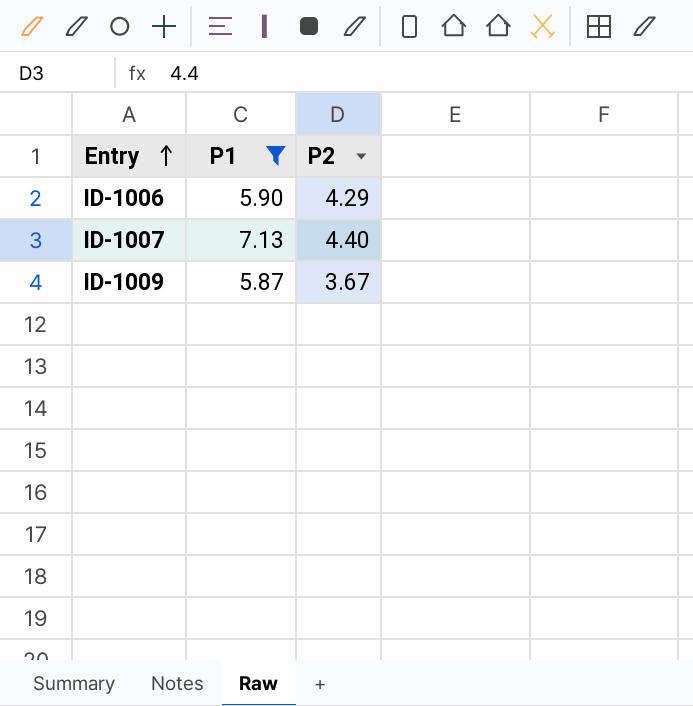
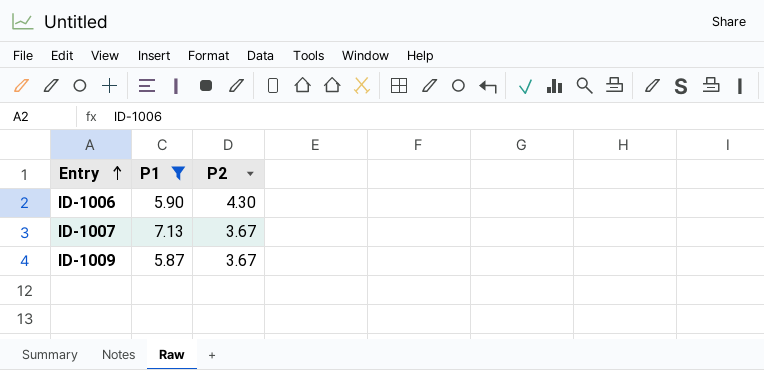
ID-1006 | P2: 4.29 -> 4.30
ID-1007 | P2: 4.40 -> 3.67

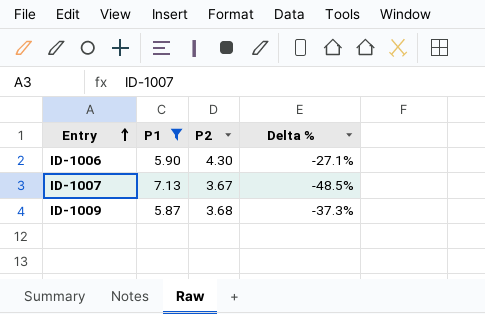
column Delta % | formula: none -> ([P2] - [P1]) / [P1]
ID-1009 | P2: 3.67 -> 3.68

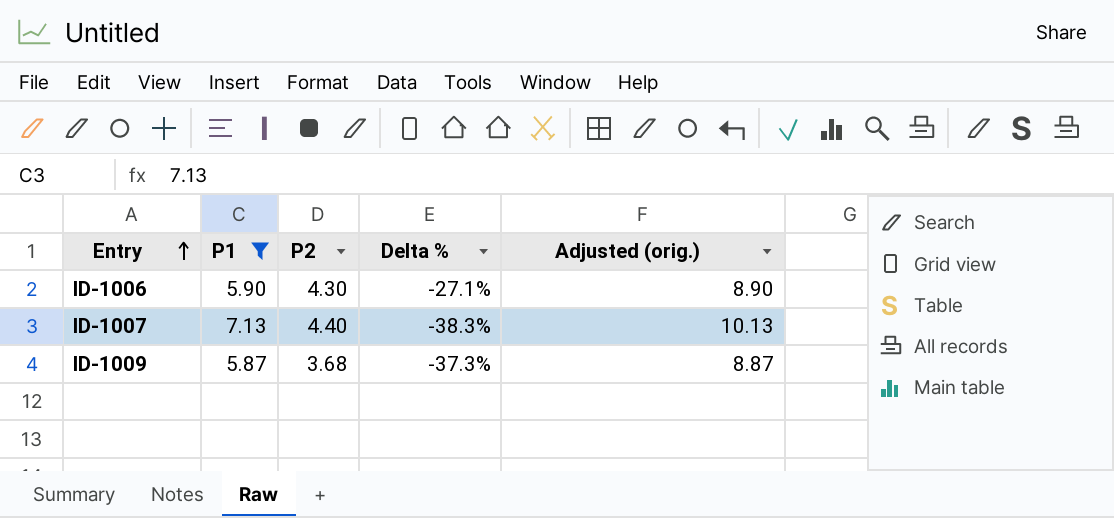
column Adjusted (orig.) | formula: none -> [P1] + 3
ID-1007 | P2: 3.67 -> 4.40
ID-1007 | Delta %: -48.5% -> -38.3%

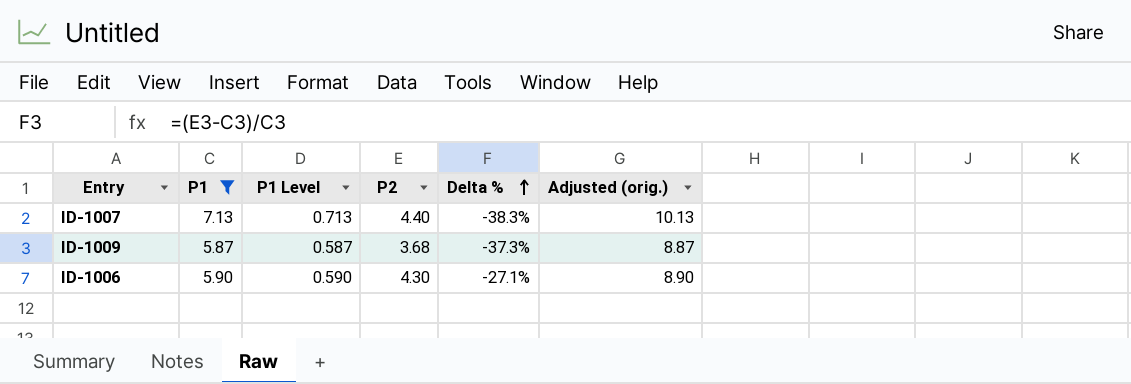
row order: Entry ascending -> Delta % ascending
column P1 Level | formula: none -> [P1] * 0.1

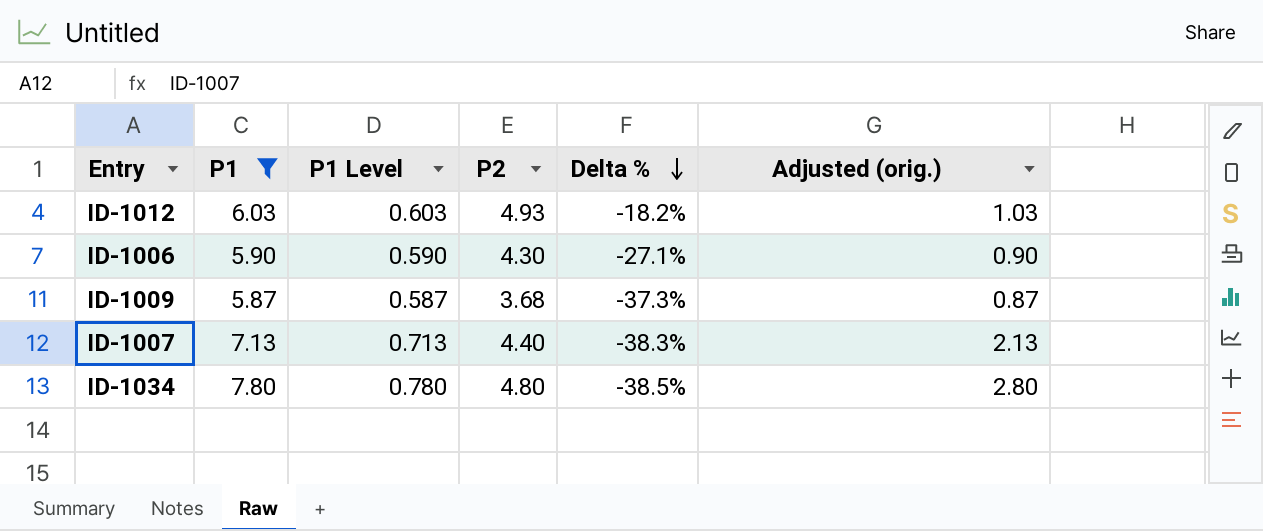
row order: Delta % ascending -> Delta % descending
column Adjusted (orig.) | formula: [P1] + 3 -> [P1] - 5
row ID-1012: none -> 6.03 | 0.603 | 4.93 | -18.2% | 1.03
row ID-1034: none -> 7.80 | 0.780 | 4.80 | -38.5% | 2.80

